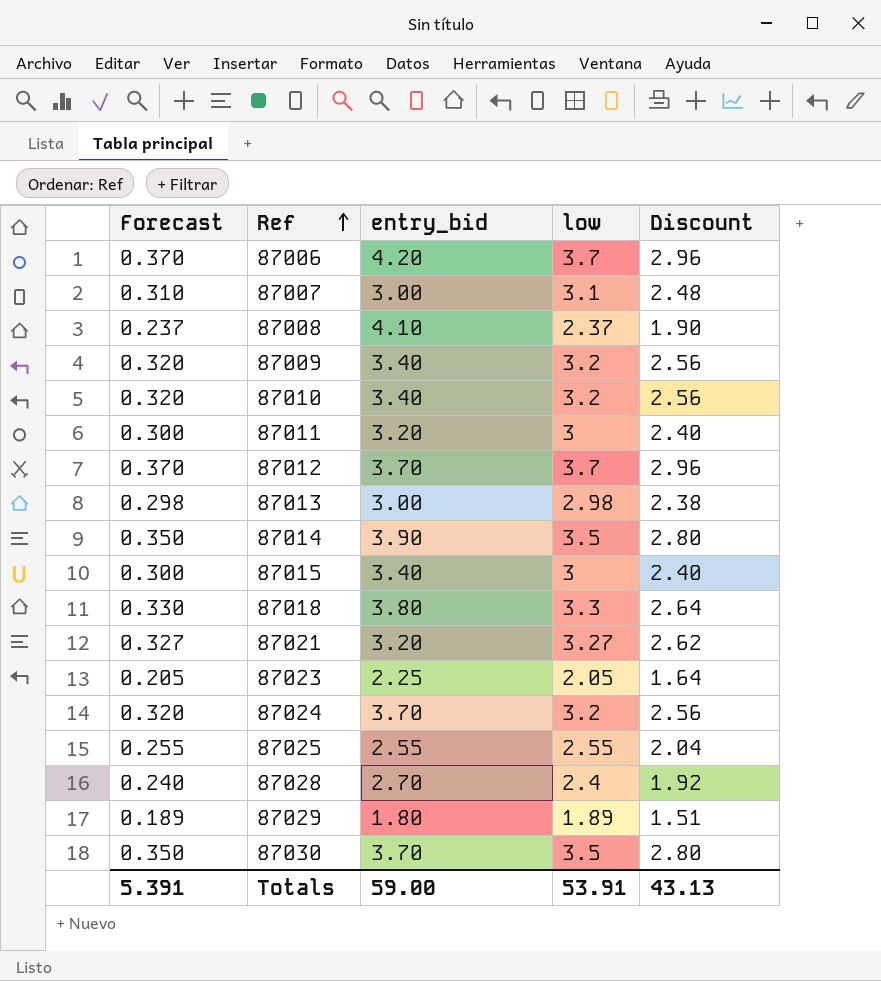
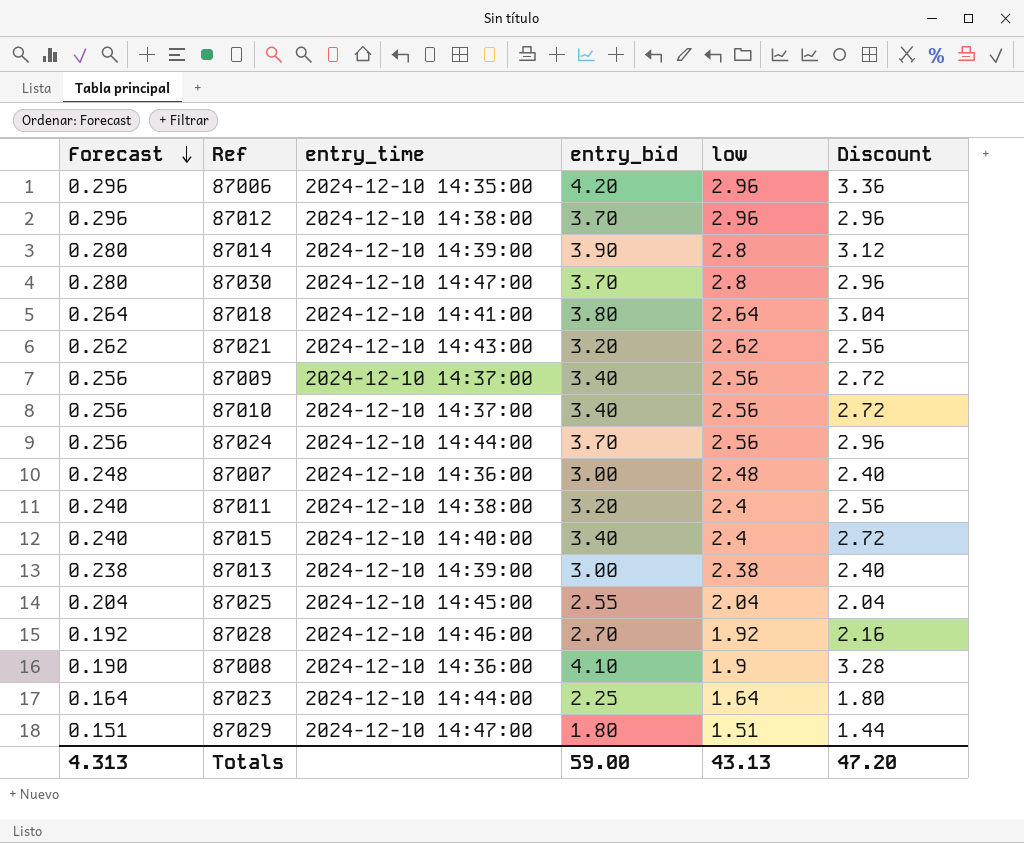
row order: Ref ascending -> Forecast descending
column entry_time | position: none -> 3
column Discount | formula: [low] * 0.8 -> [entry_bid] * 0.8
87006 | Forecast: 0.370 -> 0.296
87006 | low: 3.7 -> 2.96
87012 | Forecast: 0.370 -> 0.296
87012 | low: 3.7 -> 2.96
87014 | Forecast: 0.350 -> 0.280
87014 | low: 3.5 -> 2.8
87030 | Forecast: 0.350 -> 0.280
87030 | low: 3.5 -> 2.8
87018 | Forecast: 0.330 -> 0.264
87018 | low: 3.3 -> 2.64
87021 | Forecast: 0.327 -> 0.262
87021 | low: 3.27 -> 2.62
87009 | Forecast: 0.320 -> 0.256
87009 | low: 3.2 -> 2.56
87010 | Forecast: 0.320 -> 0.256
87010 | low: 3.2 -> 2.56
87024 | Forecast: 0.320 -> 0.256
87024 | low: 3.2 -> 2.56
87007 | Forecast: 0.310 -> 0.248
87007 | low: 3.1 -> 2.48
87011 | Forecast: 0.300 -> 0.240
87011 | low: 3 -> 2.4
87015 | Forecast: 0.300 -> 0.240
87015 | low: 3 -> 2.4
87013 | Forecast: 0.298 -> 0.238
87013 | low: 2.98 -> 2.38
87025 | Forecast: 0.255 -> 0.204
87025 | low: 2.55 -> 2.04
87028 | Forecast: 0.240 -> 0.192
87028 | low: 2.4 -> 1.92
87008 | Forecast: 0.237 -> 0.190
87008 | low: 2.37 -> 1.9
87023 | Forecast: 0.205 -> 0.164
87023 | low: 2.05 -> 1.64
87029 | Forecast: 0.189 -> 0.151
87029 | low: 1.89 -> 1.51
Totals | Forecast: 5.391 -> 4.313
Totals | low: 53.91 -> 43.13
Totals | Discount: 43.13 -> 47.20

